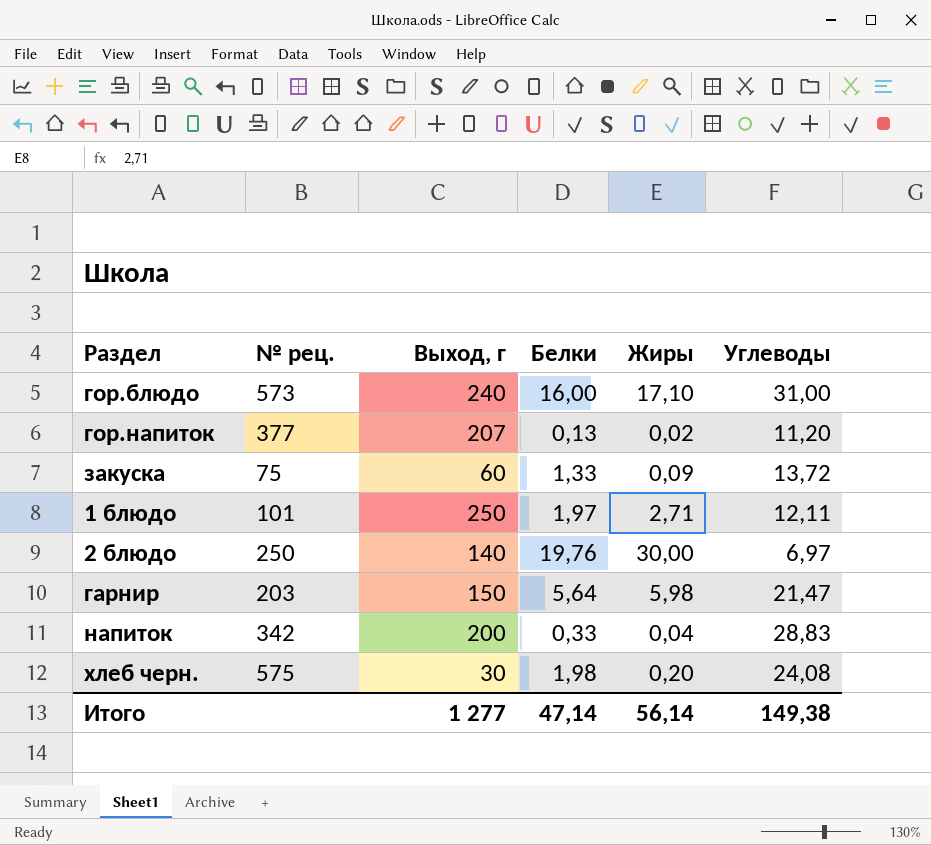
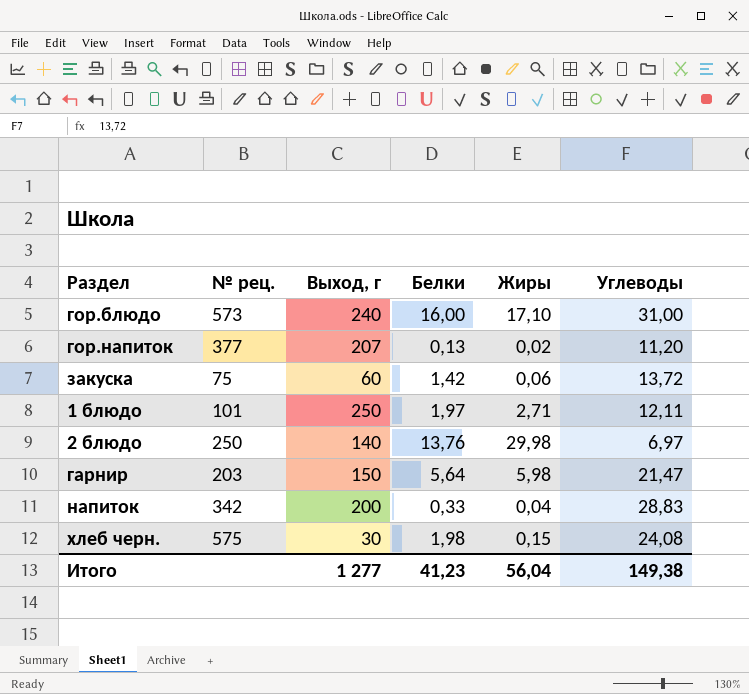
закуска | Белки: 1,33 -> 1,42
закуска | Жиры: 0,09 -> 0,06
2 блюдо | Белки: 19,76 -> 13,76
2 блюдо | Жиры: 30,00 -> 29,98
хлеб черн. | Жиры: 0,20 -> 0,15
Итого | Белки: 47,14 -> 41,23
Итого | Жиры: 56,14 -> 56,04

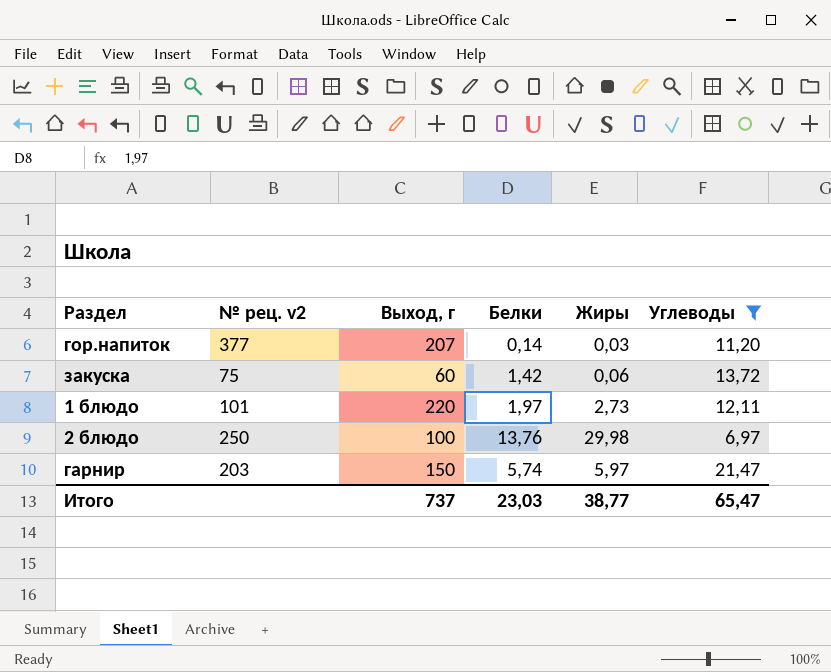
filter: none -> Углеводы <= 21,47
column name: № рец. -> № рец. v2
гор.напиток | Белки: 0,13 -> 0,14
гор.напиток | Жиры: 0,02 -> 0,03
1 блюдо | Выход, г: 250 -> 220
1 блюдо | Жиры: 2,71 -> 2,73
2 блюдо | Выход, г: 140 -> 100
гарнир | Белки: 5,64 -> 5,74
гарнир | Жиры: 5,98 -> 5,97
Итого | Выход, г: 1 277 -> 737
Итого | Белки: 41,23 -> 23,03
Итого | Жиры: 56,04 -> 38,77
Итого | Углеводы: 149,38 -> 65,47

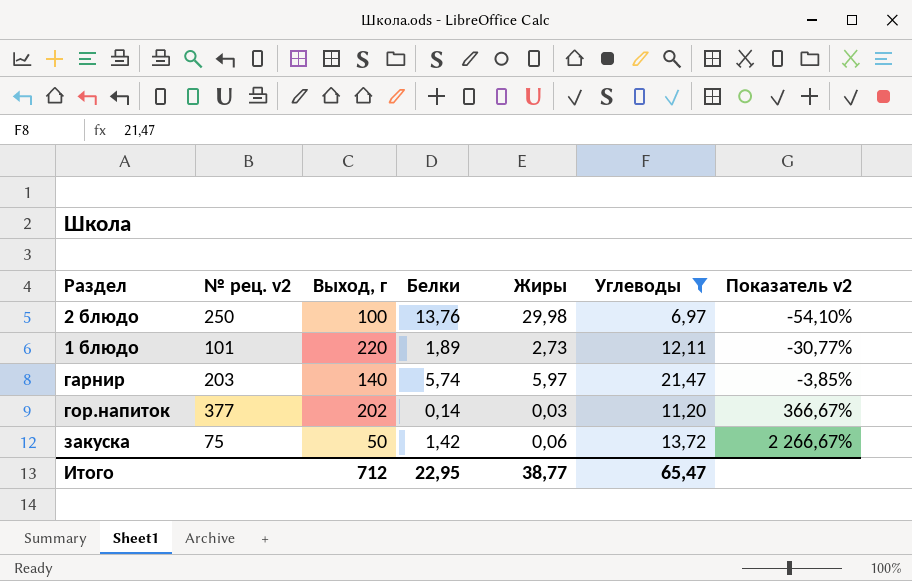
row order: none -> Показатель v2 ascending
column Показатель v2 | formula: none -> ([Белки] - [Жиры]) / [Жиры]
1 блюдо | Белки: 1,97 -> 1,89
гарнир | Выход, г: 150 -> 140
гор.напиток | Выход, г: 207 -> 202
закуска | Выход, г: 60 -> 50
Итого | Выход, г: 737 -> 712
Итого | Белки: 23,03 -> 22,95

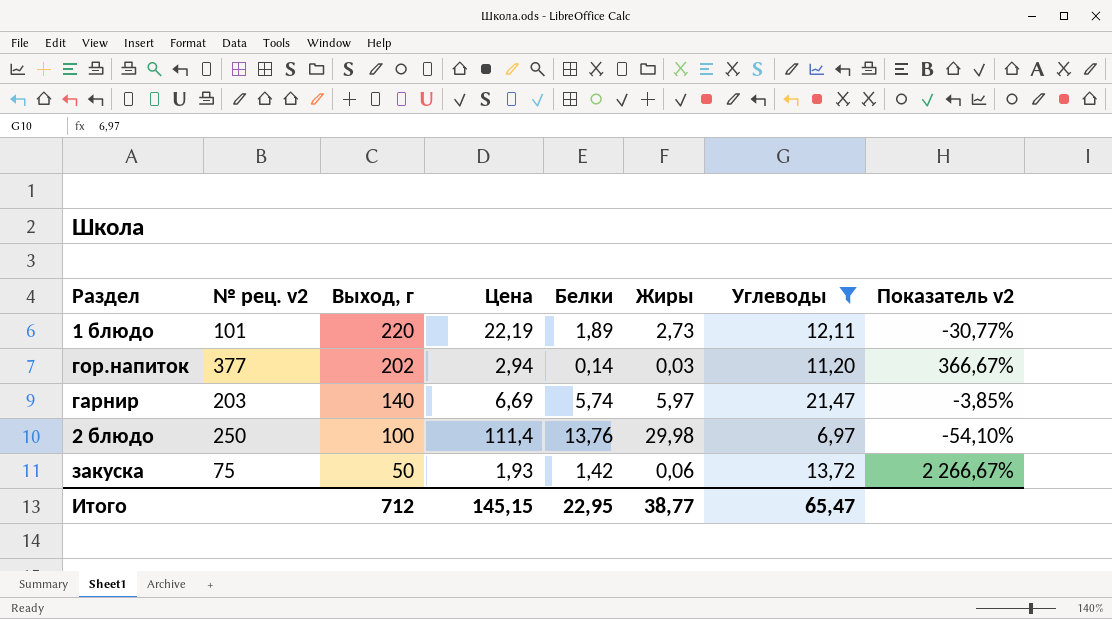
row order: Показатель v2 ascending -> Выход, г descending
column Цена | position: none -> 4

